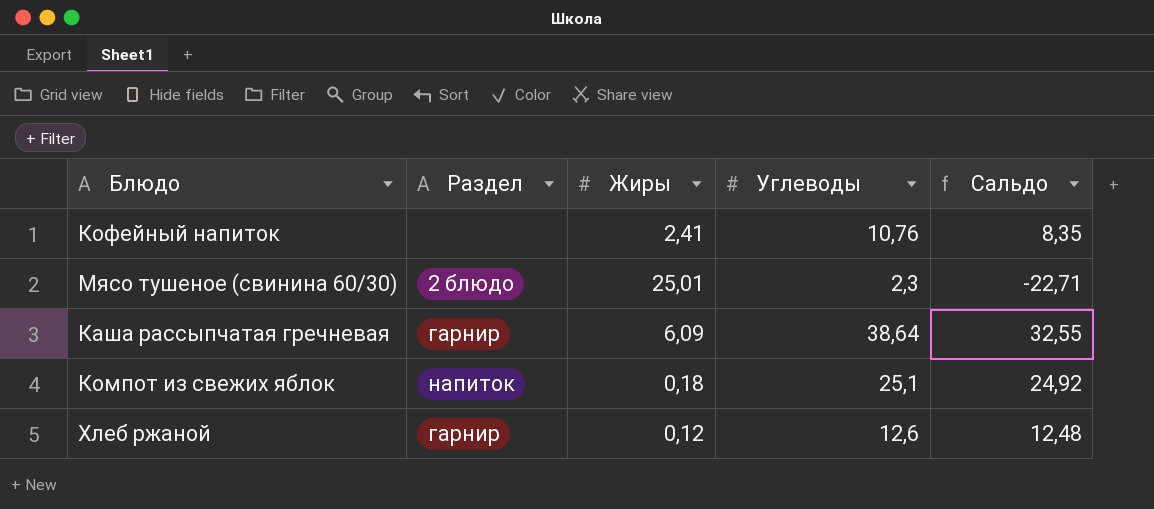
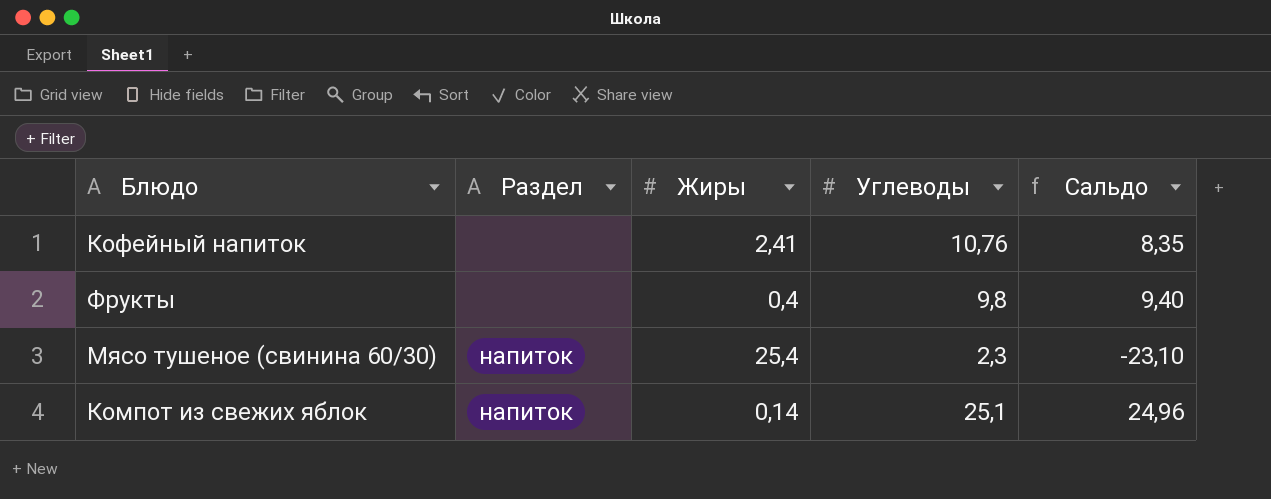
row Каша рассыпчатая гречневая: гарнир | 6,09 | 38,64 | 32,55 -> none
row Хлеб ржаной: гарнир | 0,12 | 12,6 | 12,48 -> none
row Фрукты: none -> none | 0,4 | 9,8 | 9,40
Мясо тушеное (свинина 60/30) | Раздел: 2 блюдо -> напиток
Мясо тушеное (свинина 60/30) | Жиры: 25,01 -> 25,4
Мясо тушеное (свинина 60/30) | Сальдо: -22,71 -> -23,10
Компот из свежих яблок | Жиры: 0,18 -> 0,14
Компот из свежих яблок | Сальдо: 24,92 -> 24,96

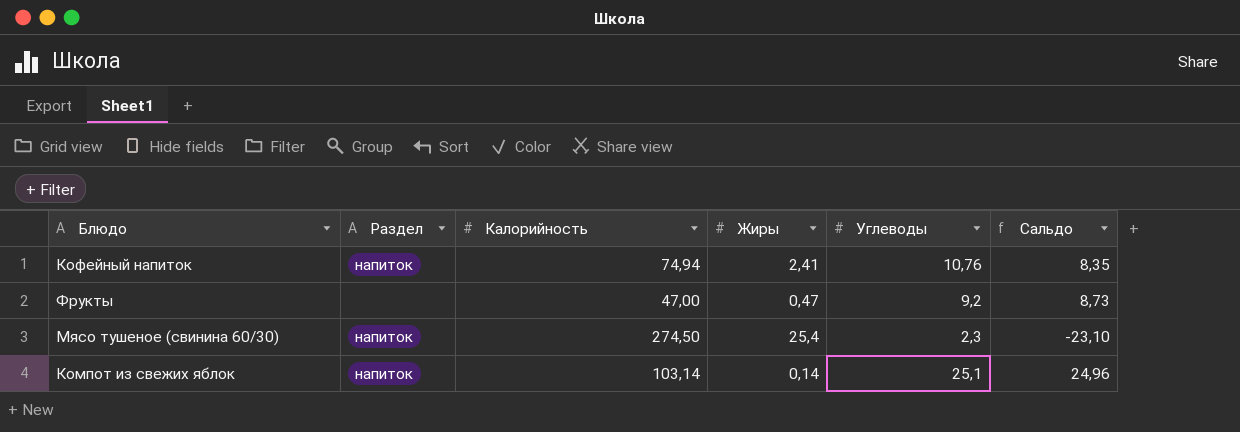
column Калорийность | position: none -> 3
Кофейный напиток | Раздел: none -> напиток
Фрукты | Жиры: 0,4 -> 0,47
Фрукты | Углеводы: 9,8 -> 9,2
Фрукты | Сальдо: 9,40 -> 8,73

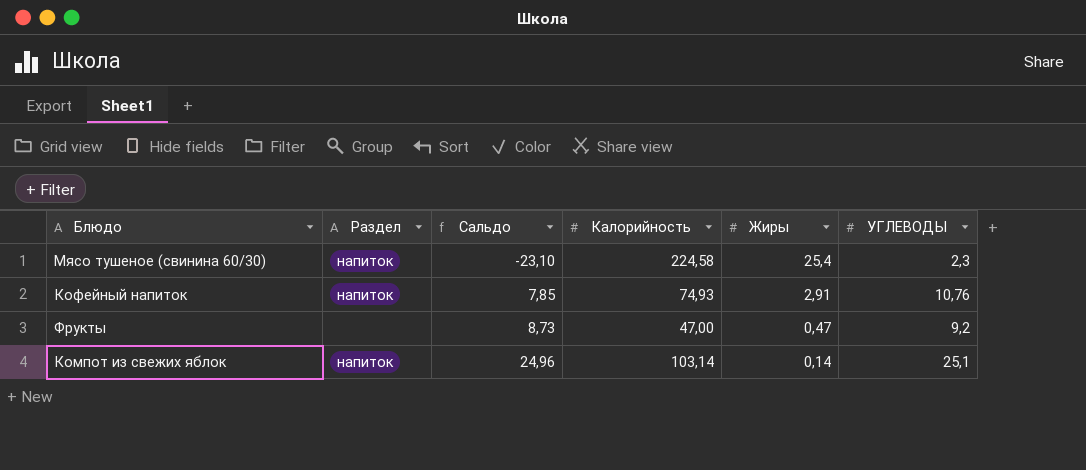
row order: none -> Сальдо ascending
column Сальдо | position: 6 -> 3
column name: Углеводы -> УГЛЕВОДЫ
Мясо тушеное (свинина 60/30) | Калорийность: 274,50 -> 224,58
Кофейный напиток | Сальдо: 8,35 -> 7,85
Кофейный напиток | Калорийность: 74,94 -> 74,93
Кофейный напиток | Жиры: 2,41 -> 2,91

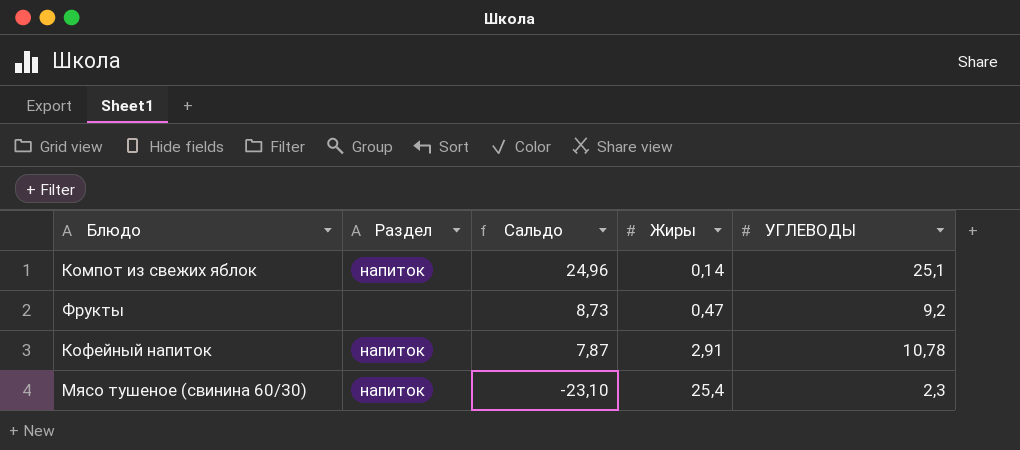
row order: Сальдо ascending -> Сальдо descending
column Калорийность | position: 4 -> none
Кофейный напиток | Сальдо: 7,85 -> 7,87
Кофейный напиток | УГЛЕВОДЫ: 10,76 -> 10,78

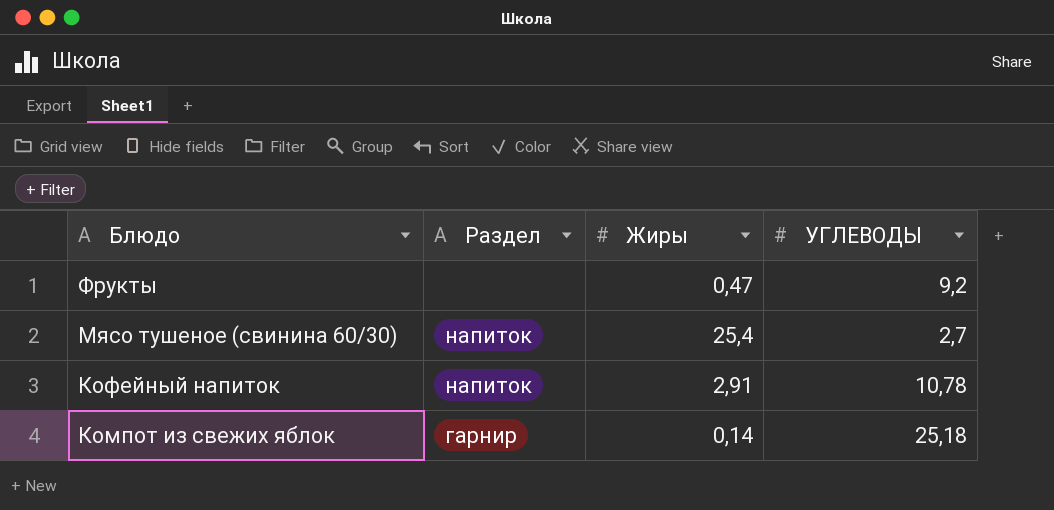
row order: Сальдо descending -> Блюдо descending
column Сальдо | formula: [УГЛЕВОДЫ] - [Жиры] -> none
Мясо тушеное (свинина 60/30) | УГЛЕВОДЫ: 2,3 -> 2,7
Компот из свежих яблок | Раздел: напиток -> гарнир
Компот из свежих яблок | УГЛЕВОДЫ: 25,1 -> 25,18

